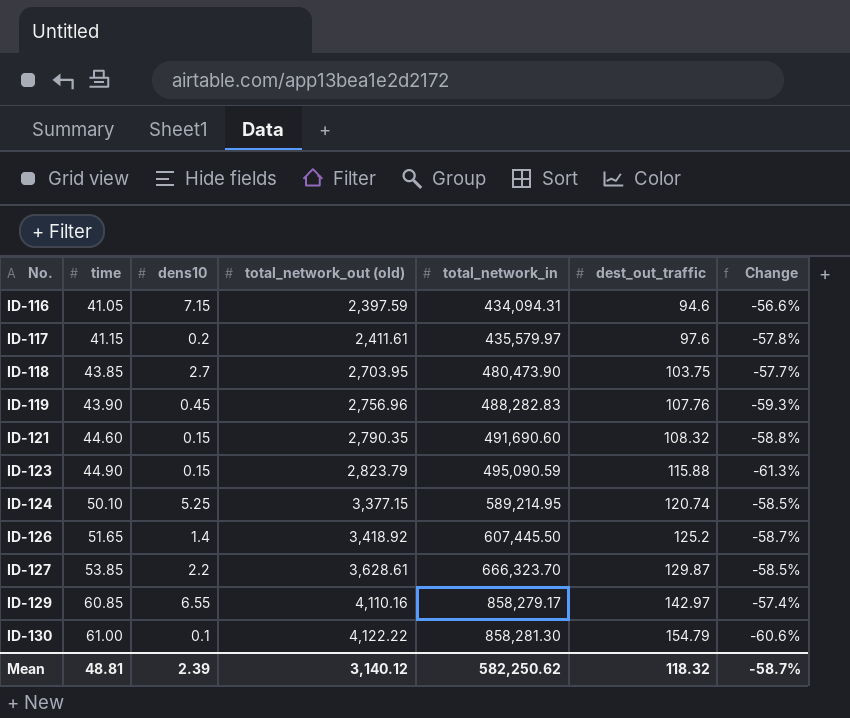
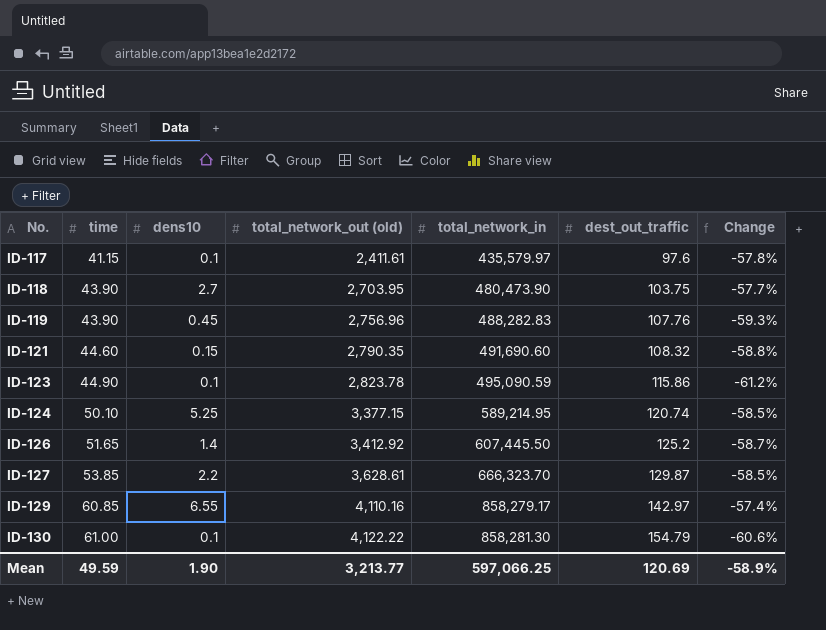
row ID-116: 41.05 | 7.15 | 2,397.59 | 434,094.31 | 94.6 | -56.6% -> none
ID-117 | dens10: 0.2 -> 0.1
ID-118 | time: 43.85 -> 43.90
ID-123 | dens10: 0.15 -> 0.1
ID-123 | total_network_out (old): 2,823.79 -> 2,823.78
ID-123 | dest_out_traffic: 115.88 -> 115.86
ID-123 | Change: -61.3% -> -61.2%
ID-126 | total_network_out (old): 3,418.92 -> 3,412.92
Mean | time: 48.81 -> 49.59
Mean | dens10: 2.39 -> 1.90
Mean | total_network_out (old): 3,140.12 -> 3,213.77
Mean | total_network_in: 582,250.62 -> 597,066.25
Mean | dest_out_traffic: 118.32 -> 120.69
Mean | Change: -58.7% -> -58.9%

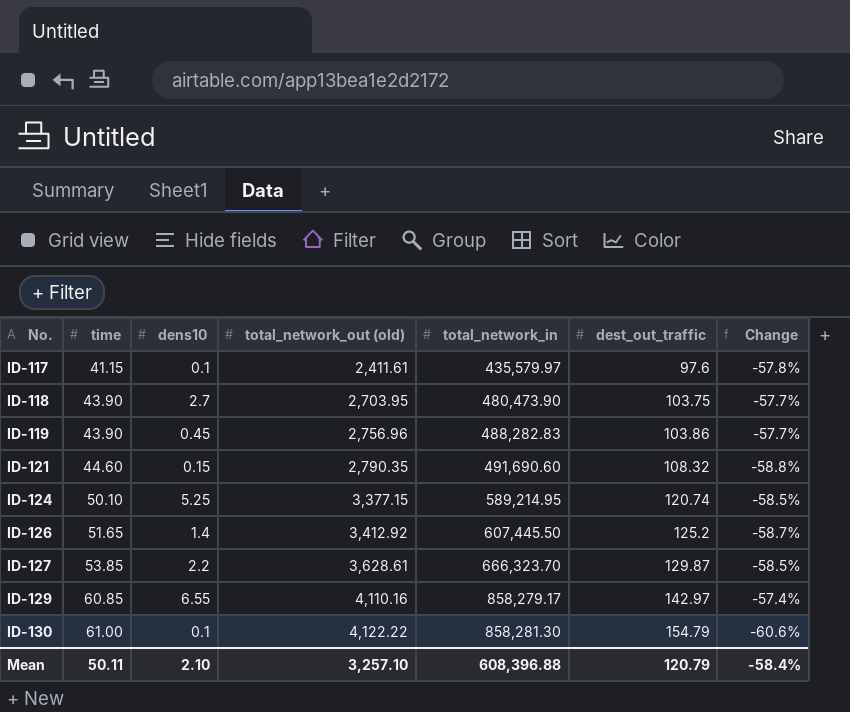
row ID-123: 44.90 | 0.1 | 2,823.78 | 495,090.59 | 115.86 | -61.2% -> none
ID-119 | dest_out_traffic: 107.76 -> 103.86
ID-119 | Change: -59.3% -> -57.7%
Mean | time: 49.59 -> 50.11
Mean | dens10: 1.90 -> 2.10
Mean | total_network_out (old): 3,213.77 -> 3,257.10
Mean | total_network_in: 597,066.25 -> 608,396.88
Mean | dest_out_traffic: 120.69 -> 120.79
Mean | Change: -58.9% -> -58.4%

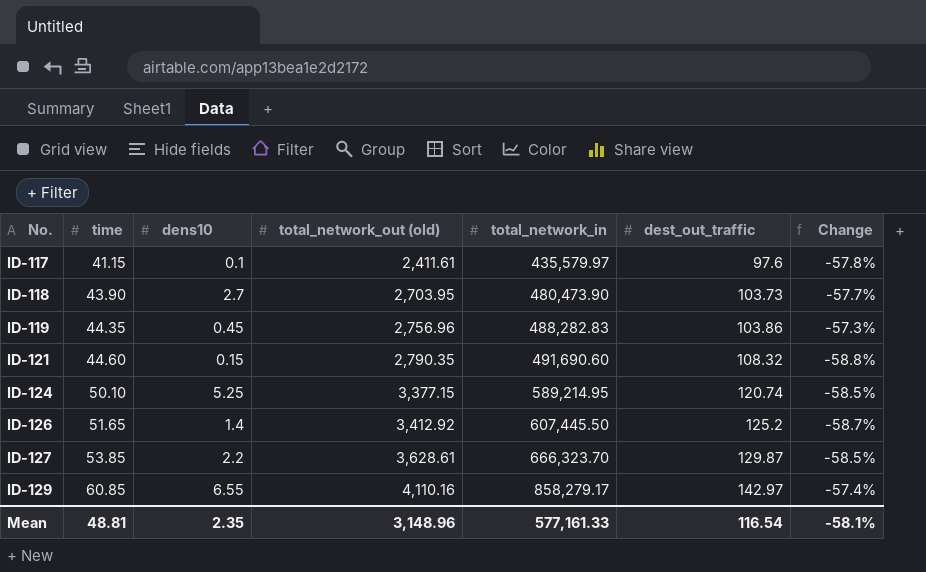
row ID-130: 61.00 | 0.1 | 4,122.22 | 858,281.30 | 154.79 | -60.6% -> none
ID-118 | dest_out_traffic: 103.75 -> 103.73
ID-119 | time: 43.90 -> 44.35
ID-119 | Change: -57.7% -> -57.3%
Mean | time: 50.11 -> 48.81
Mean | dens10: 2.10 -> 2.35
Mean | total_network_out (old): 3,257.10 -> 3,148.96
Mean | total_network_in: 608,396.88 -> 577,161.33
Mean | dest_out_traffic: 120.79 -> 116.54
Mean | Change: -58.4% -> -58.1%

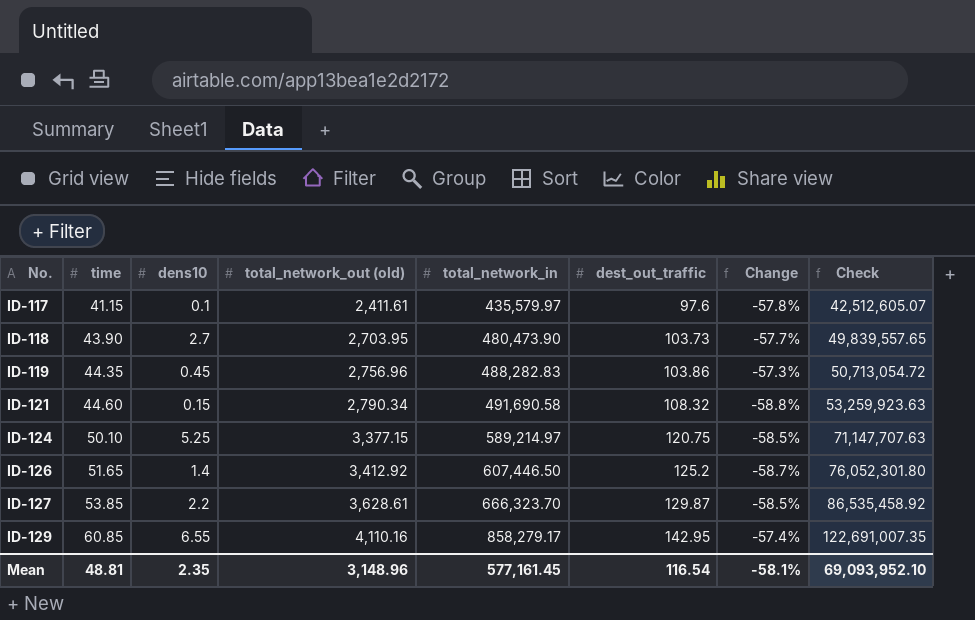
column Check | formula: none -> [total_network_in] * [dest_out_traffic]
ID-121 | total_network_out (old): 2,790.35 -> 2,790.34
ID-121 | total_network_in: 491,690.60 -> 491,690.58
ID-124 | total_network_in: 589,214.95 -> 589,214.97
ID-124 | dest_out_traffic: 120.74 -> 120.75
ID-126 | total_network_in: 607,445.50 -> 607,446.50
ID-129 | dest_out_traffic: 142.97 -> 142.95
Mean | total_network_in: 577,161.33 -> 577,161.45

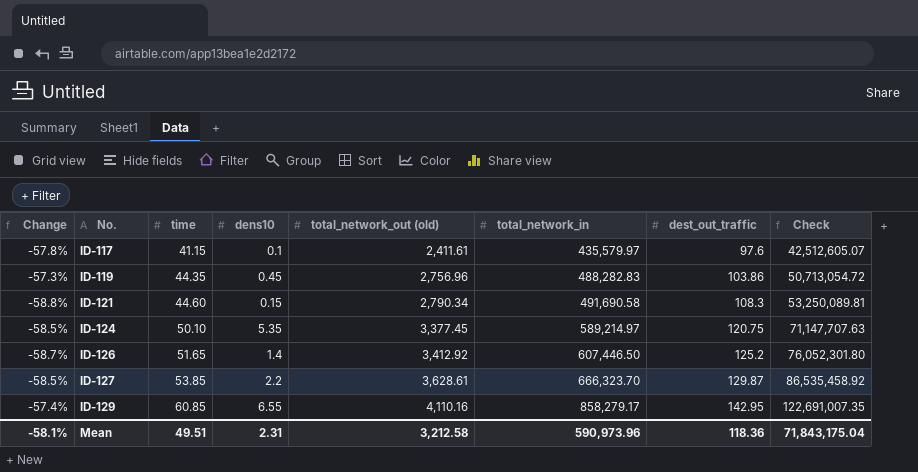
column Change | position: 7 -> 1
row ID-118: 43.90 | 2.7 | 2,703.95 | 480,473.90 | 103.73 | -57.7% | 49,839,557.65 -> none
ID-121 | dest_out_traffic: 108.32 -> 108.3
ID-121 | Check: 53,259,923.63 -> 53,250,089.81
ID-124 | dens10: 5.25 -> 5.35
ID-124 | total_network_out (old): 3,377.15 -> 3,377.45
Mean | time: 48.81 -> 49.51
Mean | dens10: 2.35 -> 2.31
Mean | total_network_out (old): 3,148.96 -> 3,212.58
Mean | total_network_in: 577,161.45 -> 590,973.96
Mean | dest_out_traffic: 116.54 -> 118.36
Mean | Check: 69,093,952.10 -> 71,843,175.04

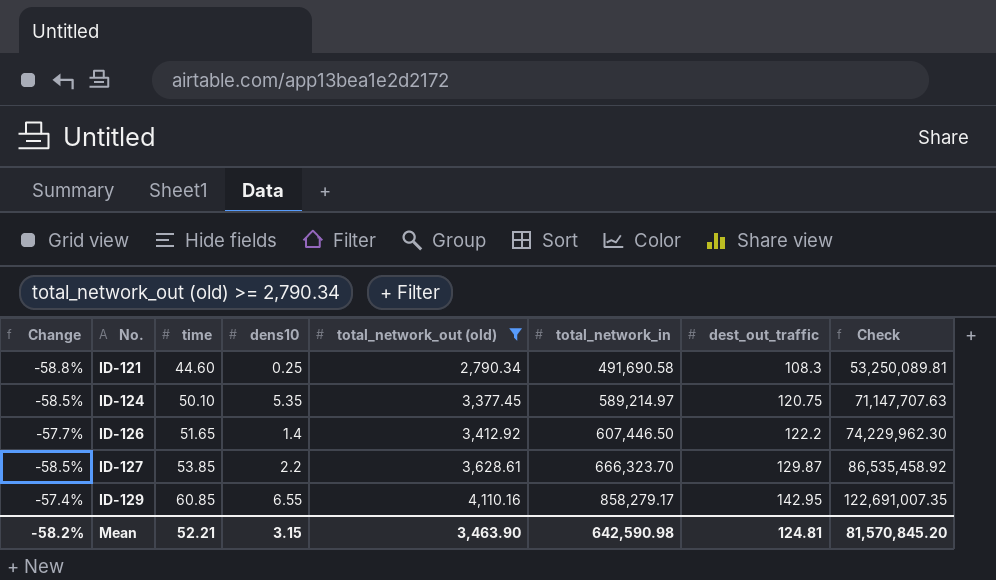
filter: none -> total_network_out (old) >= 2,790.34
ID-121 | dens10: 0.15 -> 0.25
ID-126 | Change: -58.7% -> -57.7%
ID-126 | dest_out_traffic: 125.2 -> 122.2
ID-126 | Check: 76,052,301.80 -> 74,229,962.30
Mean | Change: -58.1% -> -58.2%
Mean | time: 49.51 -> 52.21
Mean | dens10: 2.31 -> 3.15
Mean | total_network_out (old): 3,212.58 -> 3,463.90
Mean | total_network_in: 590,973.96 -> 642,590.98
Mean | dest_out_traffic: 118.36 -> 124.81
Mean | Check: 71,843,175.04 -> 81,570,845.20

